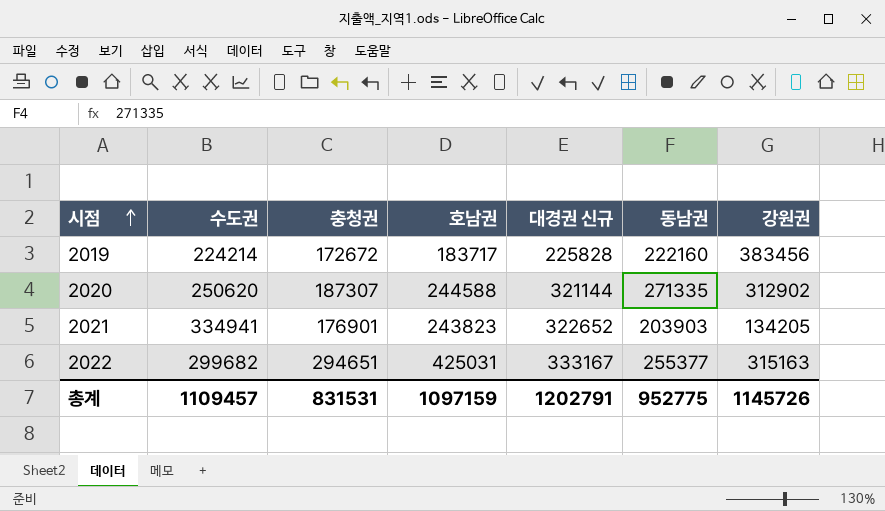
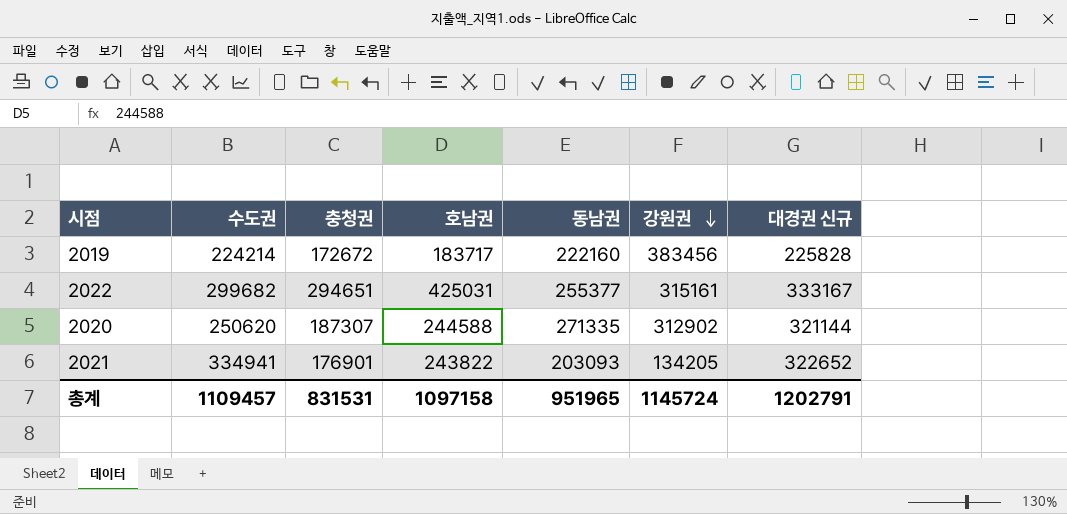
row order: 시점 ascending -> 강원권 descending
column 대경권 신규 | position: 5 -> 7
2022 | 강원권: 315163 -> 315161
2021 | 호남권: 243823 -> 243822
2021 | 동남권: 203903 -> 203093
총계 | 호남권: 1097159 -> 1097158
총계 | 동남권: 952775 -> 951965
총계 | 강원권: 1145726 -> 1145724

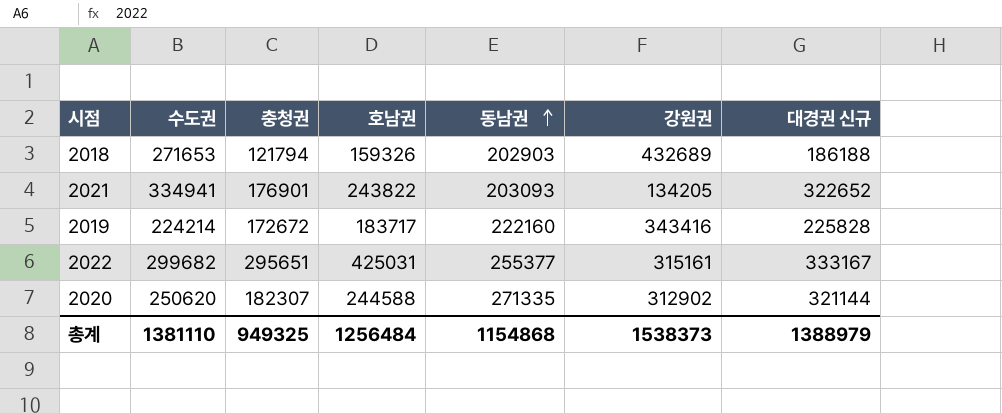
row order: 강원권 descending -> 동남권 ascending
row 2018: none -> 271653 | 121794 | 159326 | 202903 | 432689 | 186188
2019 | 강원권: 383456 -> 343416
2022 | 충청권: 294651 -> 295651
2020 | 충청권: 187307 -> 182307
총계 | 수도권: 1109457 -> 1381110
총계 | 충청권: 831531 -> 949325
총계 | 호남권: 1097158 -> 1256484
총계 | 동남권: 951965 -> 1154868
총계 | 강원권: 1145724 -> 1538373
총계 | 대경권 신규: 1202791 -> 1388979

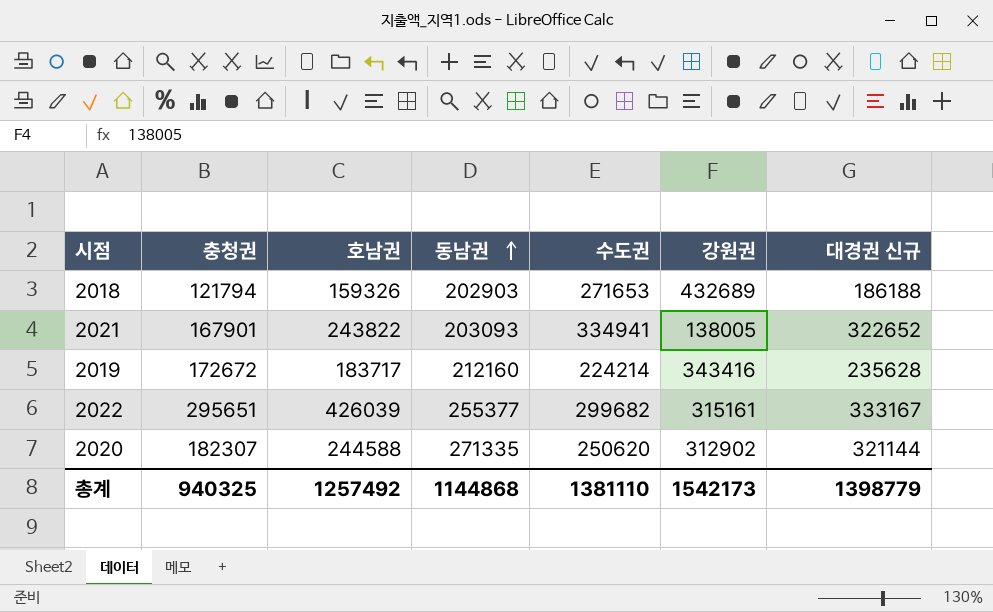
column 수도권 | position: 2 -> 5
2021 | 충청권: 176901 -> 167901
2021 | 강원권: 134205 -> 138005
2019 | 동남권: 222160 -> 212160
2019 | 대경권 신규: 225828 -> 235628
2022 | 호남권: 425031 -> 426039
총계 | 충청권: 949325 -> 940325
총계 | 호남권: 1256484 -> 1257492
총계 | 동남권: 1154868 -> 1144868
총계 | 강원권: 1538373 -> 1542173
총계 | 대경권 신규: 1388979 -> 1398779

